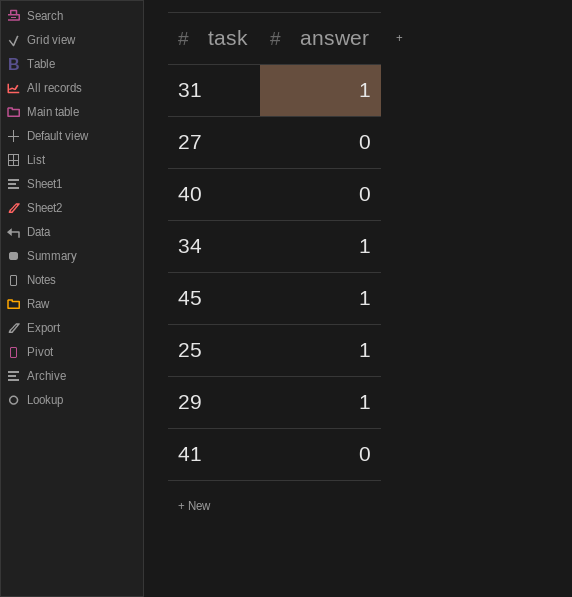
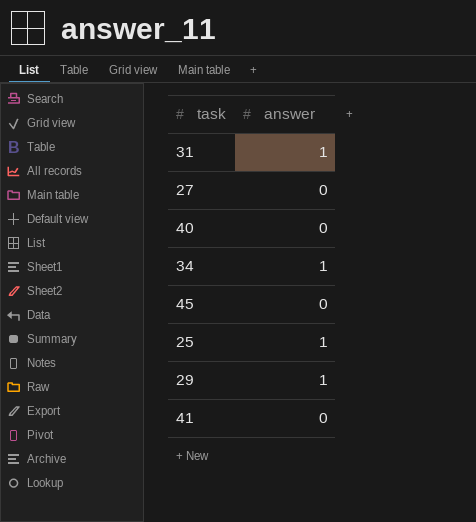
45 | answer: 1 -> 0

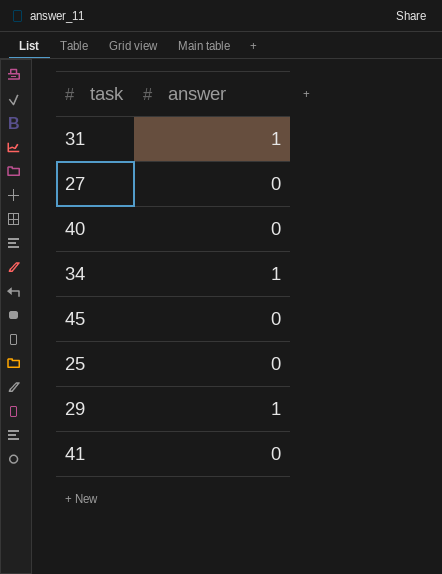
25 | answer: 1 -> 0

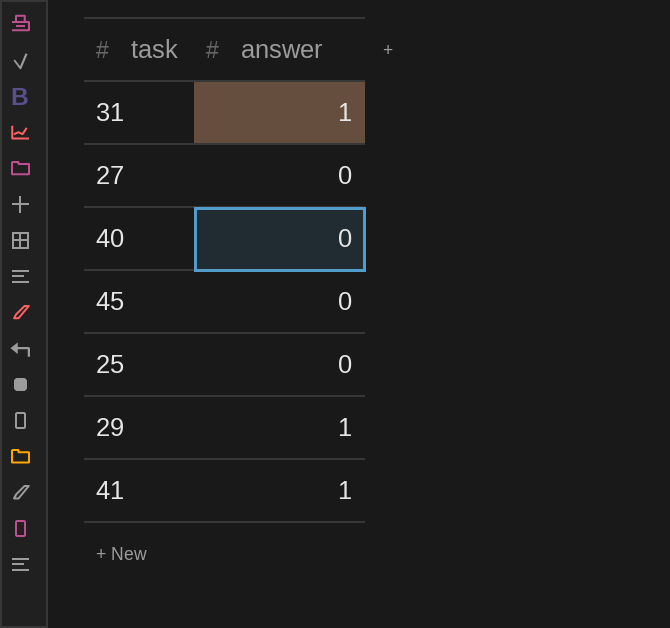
row 34: 1 -> none
41 | answer: 0 -> 1

